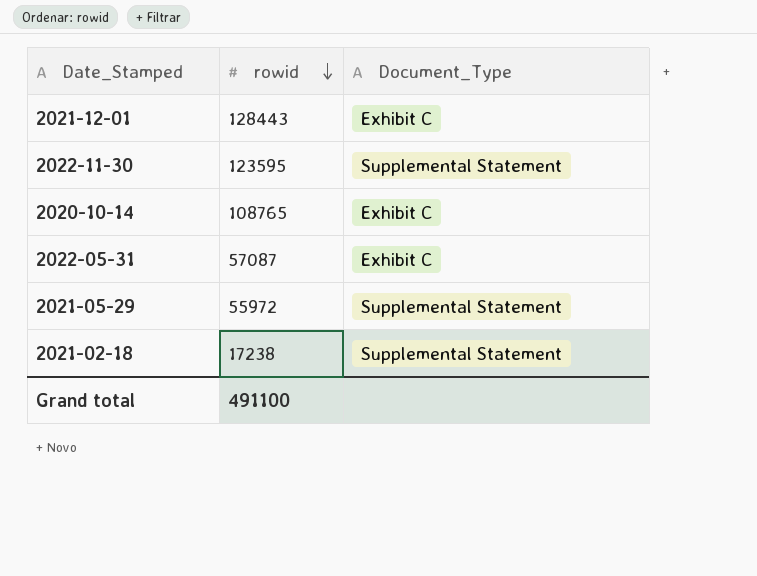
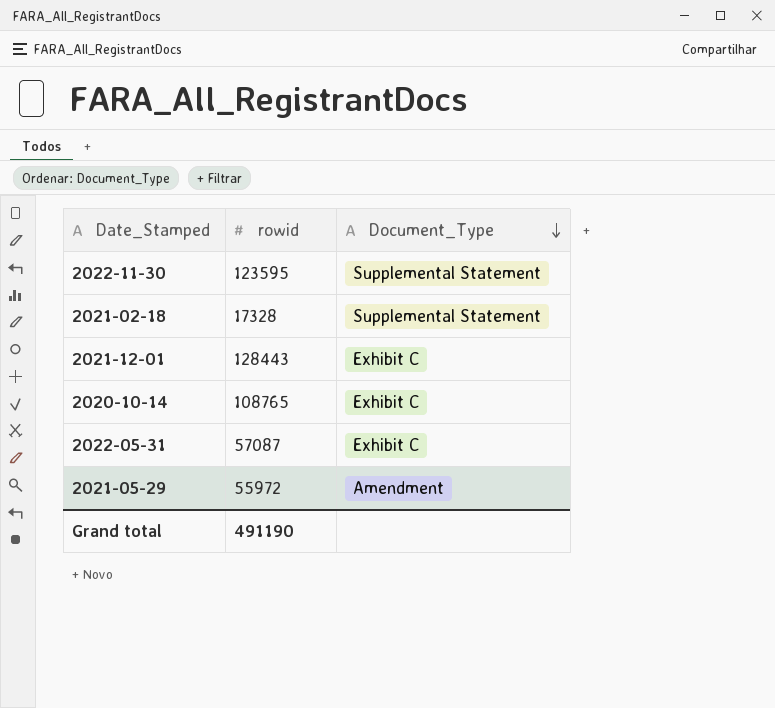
row order: rowid descending -> Document_Type descending
2021-02-18 | rowid: 17238 -> 17328
2021-05-29 | Document_Type: Supplemental Statement -> Amendment
Grand total | rowid: 491100 -> 491190

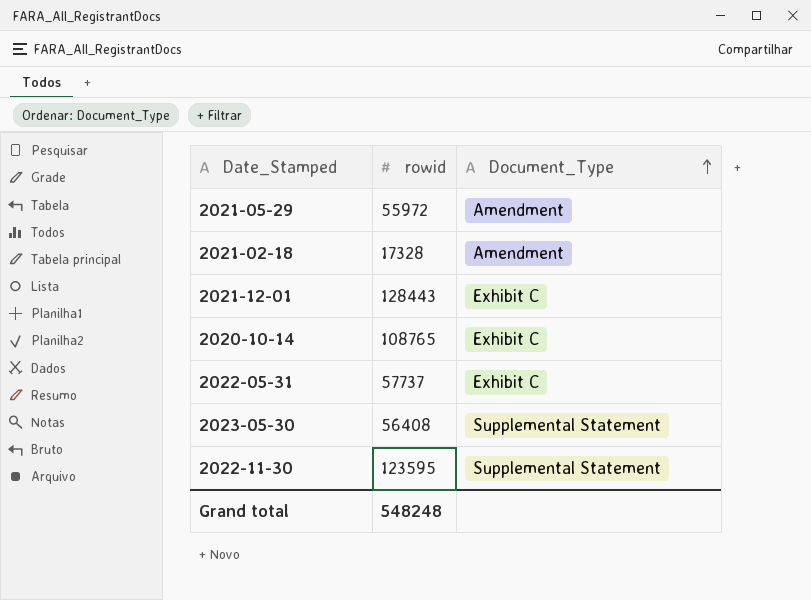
row order: Document_Type descending -> Document_Type ascending
2021-02-18 | Document_Type: Supplemental Statement -> Amendment
2022-05-31 | rowid: 57087 -> 57737
row 2023-05-30: none -> 56408 | Supplemental Statement
Grand total | rowid: 491190 -> 548248

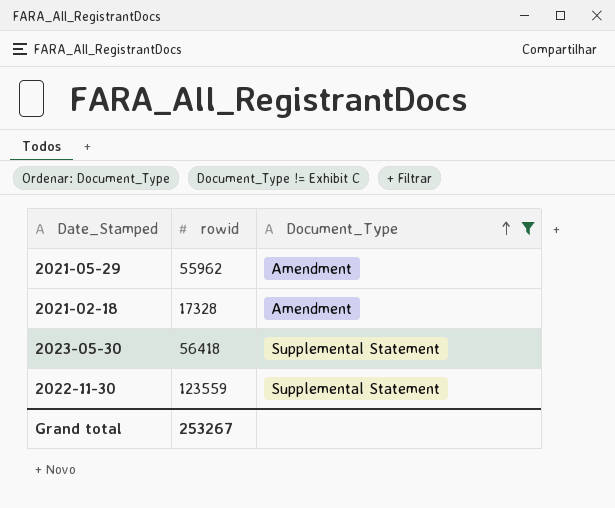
filter: none -> Document_Type != Exhibit C
2021-05-29 | rowid: 55972 -> 55962
2023-05-30 | rowid: 56408 -> 56418
2022-11-30 | rowid: 123595 -> 123559
Grand total | rowid: 548248 -> 253267

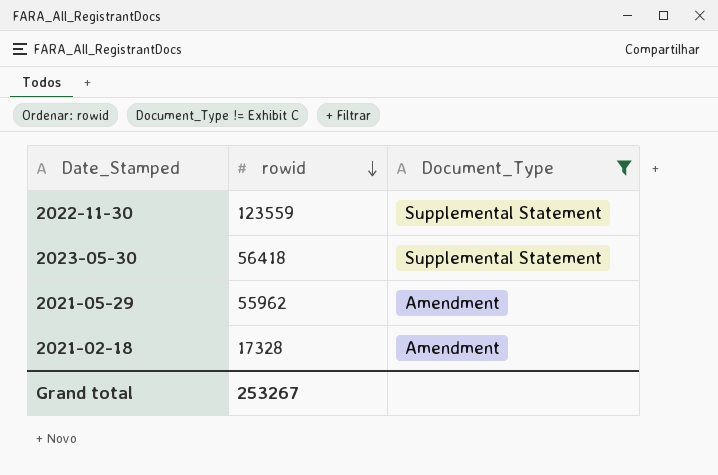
row order: Document_Type ascending -> rowid descending

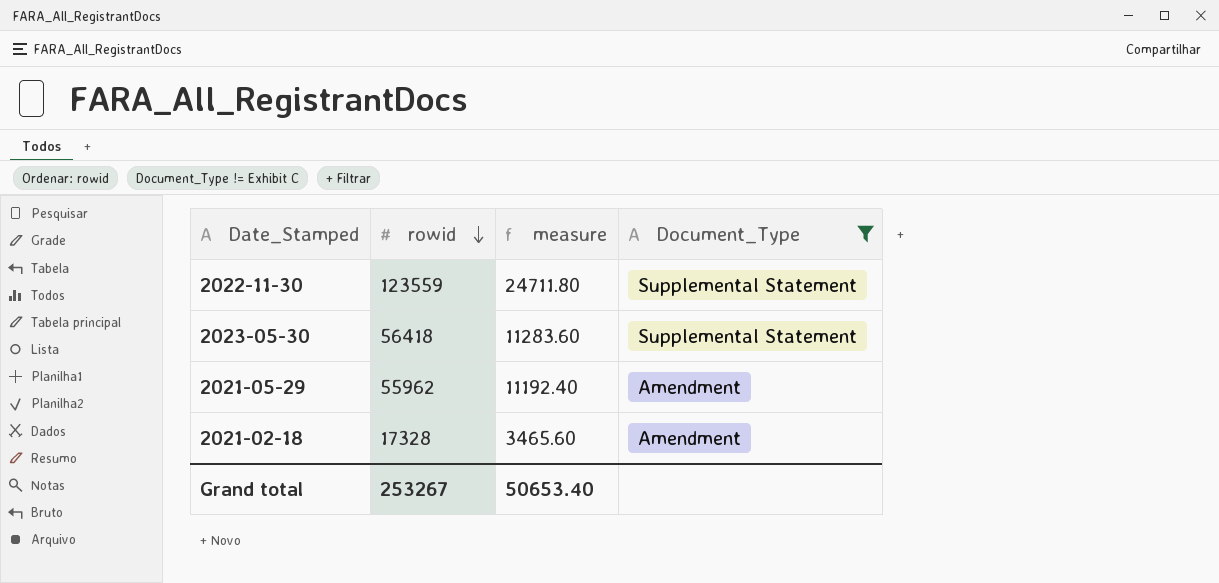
column measure | formula: none -> [rowid] * 0.2

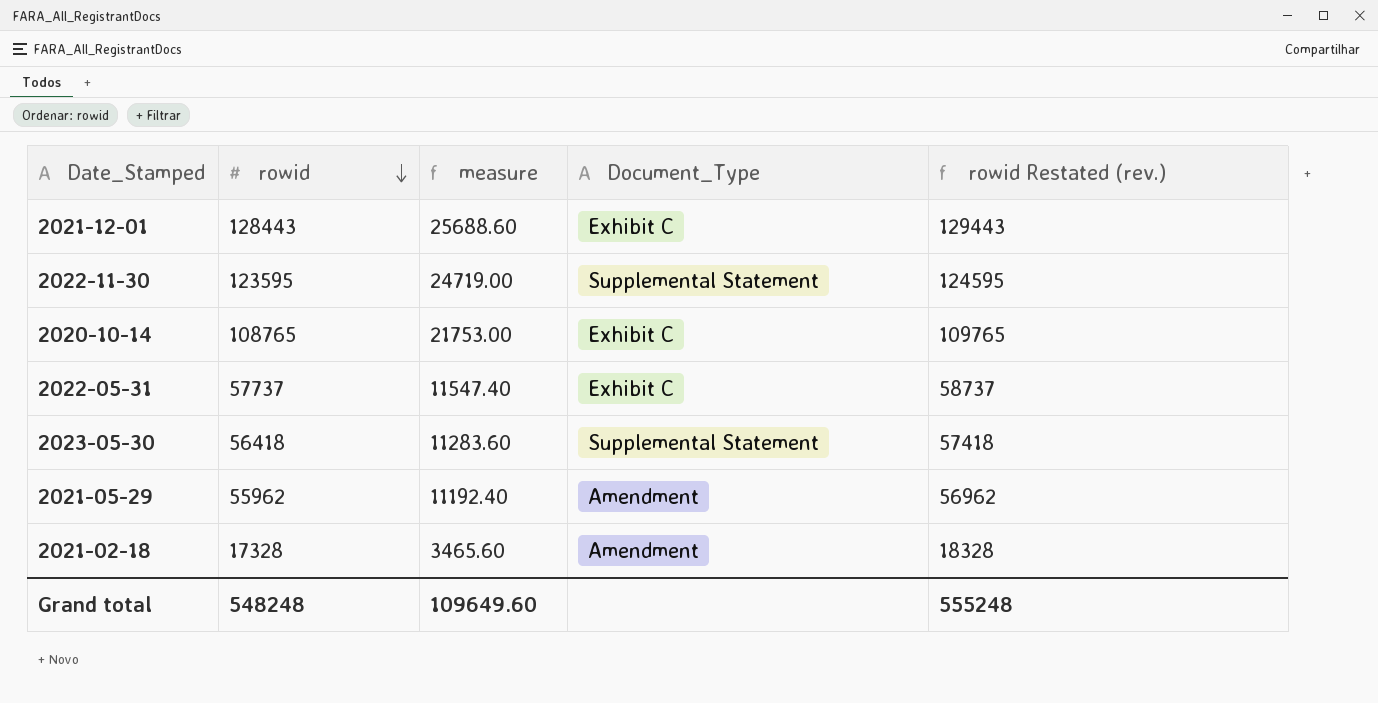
filter: Document_Type != Exhibit C -> none
column rowid Restated (rev.) | formula: none -> [rowid] + 1000
2022-11-30 | rowid: 123559 -> 123595
2022-11-30 | measure: 24711.80 -> 24719.00
Grand total | rowid: 253267 -> 548248
Grand total | measure: 50653.40 -> 109649.60

